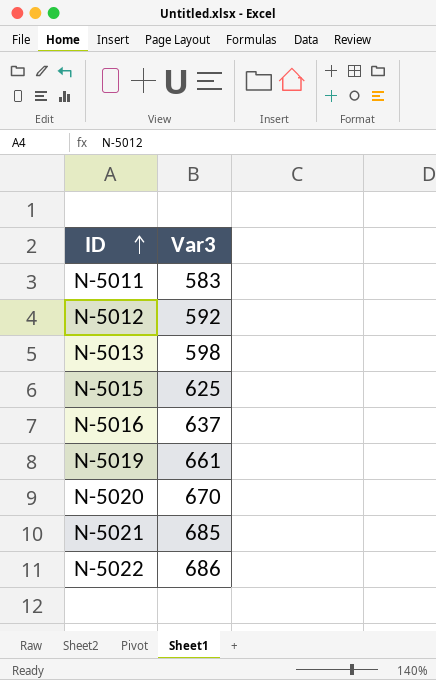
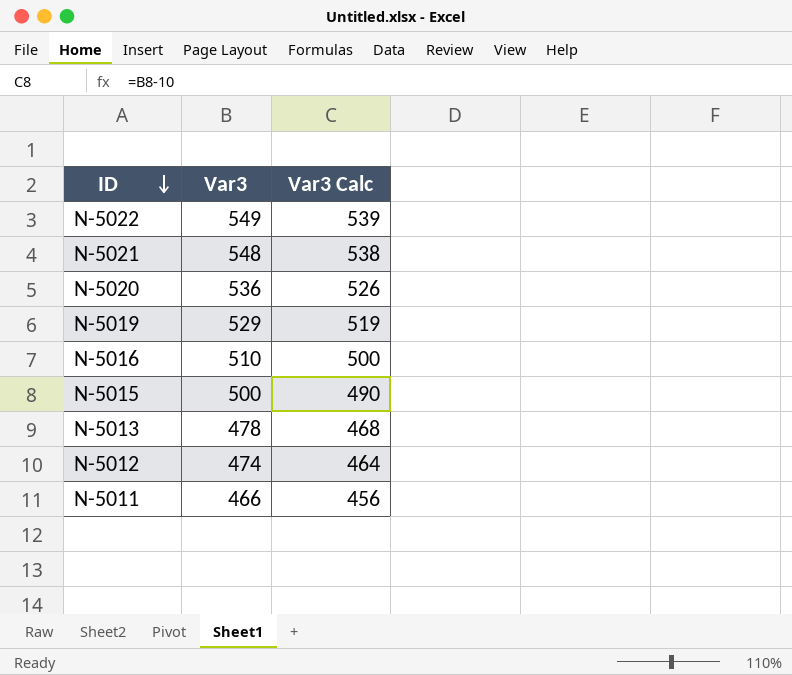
row order: ID ascending -> ID descending
column Var3 Calc | formula: none -> [Var3] - 10
N-5022 | Var3: 686 -> 549
N-5021 | Var3: 685 -> 548
N-5020 | Var3: 670 -> 536
N-5019 | Var3: 661 -> 529
N-5016 | Var3: 637 -> 510
N-5015 | Var3: 625 -> 500
N-5013 | Var3: 598 -> 478
N-5012 | Var3: 592 -> 474
N-5011 | Var3: 583 -> 466

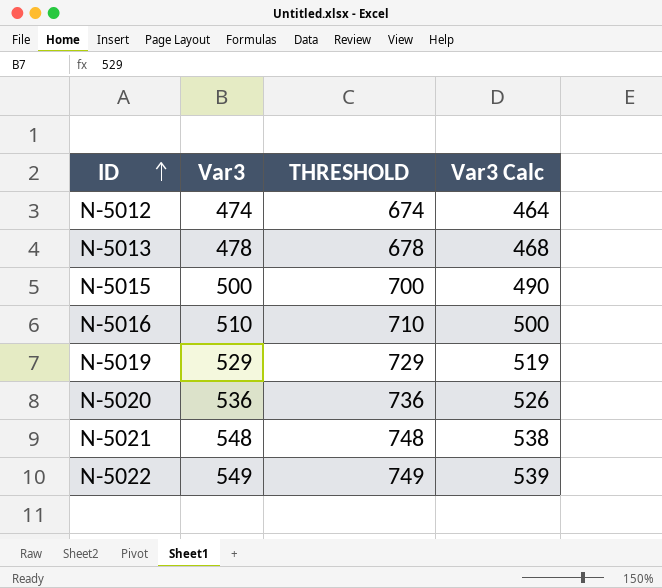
row order: ID descending -> ID ascending
column THRESHOLD | formula: none -> [Var3] + 200
row N-5011: 466 | 456 -> none

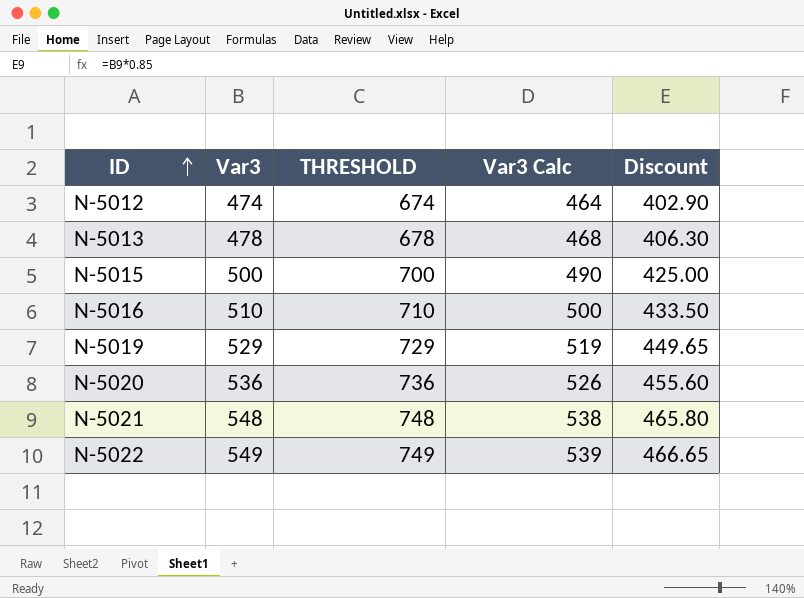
column Discount | formula: none -> [Var3] * 0.85

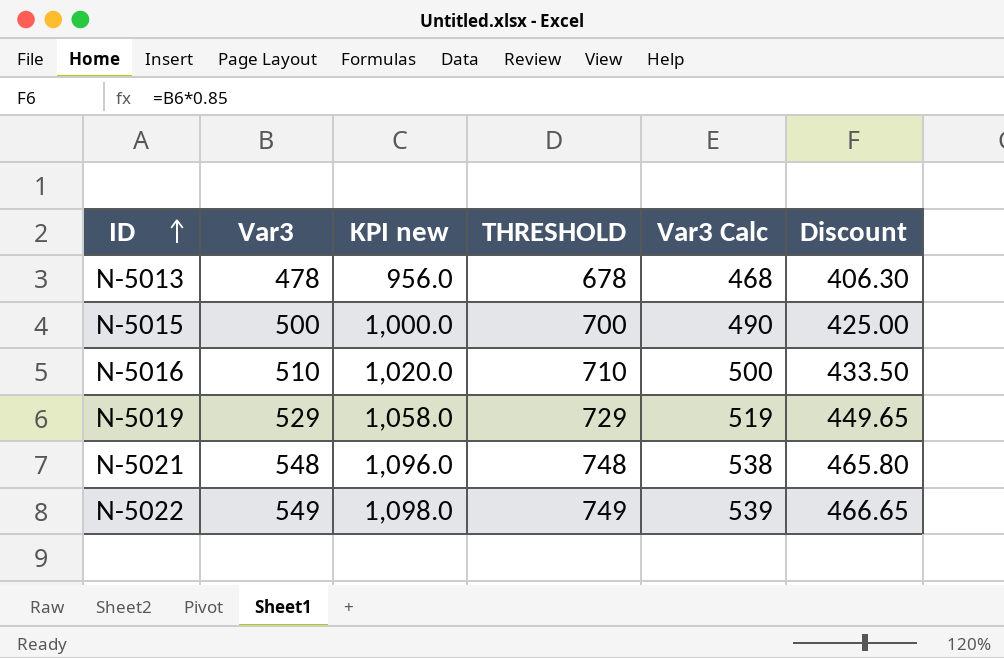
column KPI new | formula: none -> [Var3] * 2
row N-5012: 474 | 674 | 464 | 402.90 -> none
row N-5020: 536 | 736 | 526 | 455.60 -> none

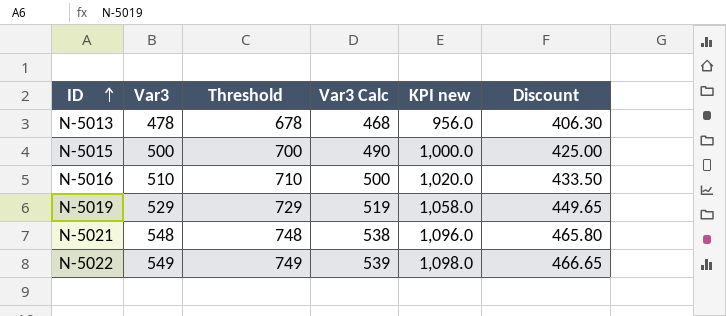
column name: THRESHOLD -> Threshold
column KPI new | position: 3 -> 5

